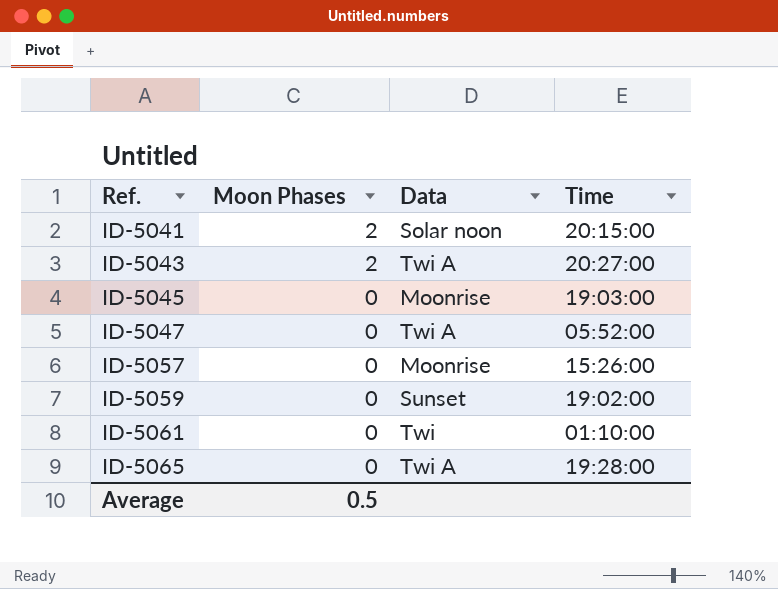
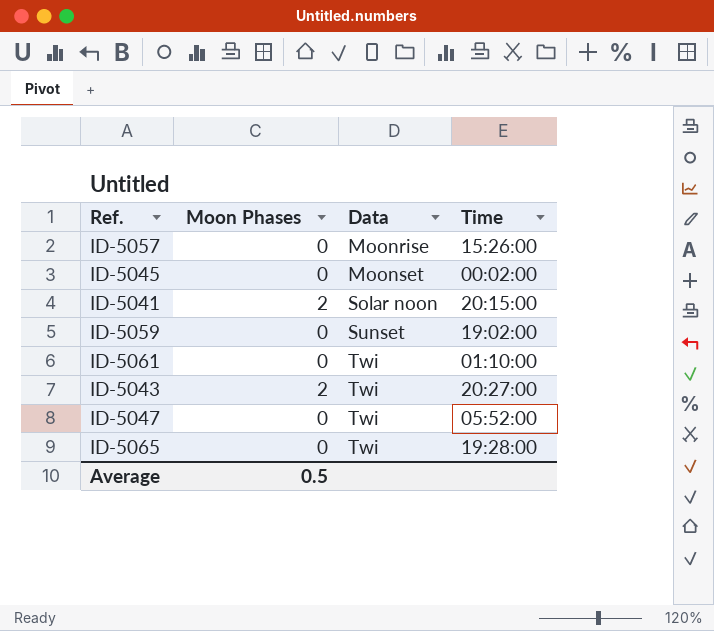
row order: Ref. ascending -> Data ascending
ID-5045 | Data: Moonrise -> Moonset
ID-5045 | Time: 19:03:00 -> 00:02:00
ID-5043 | Data: Twi A -> Twi
ID-5047 | Data: Twi A -> Twi
ID-5065 | Data: Twi A -> Twi

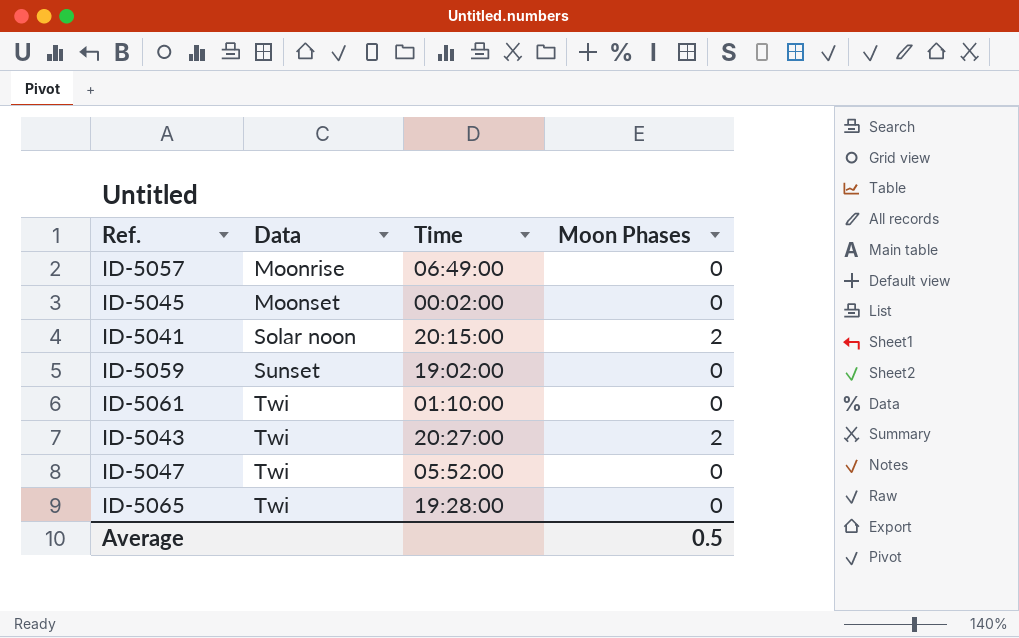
column Moon Phases | position: 2 -> 4
ID-5057 | Time: 15:26:00 -> 06:49:00

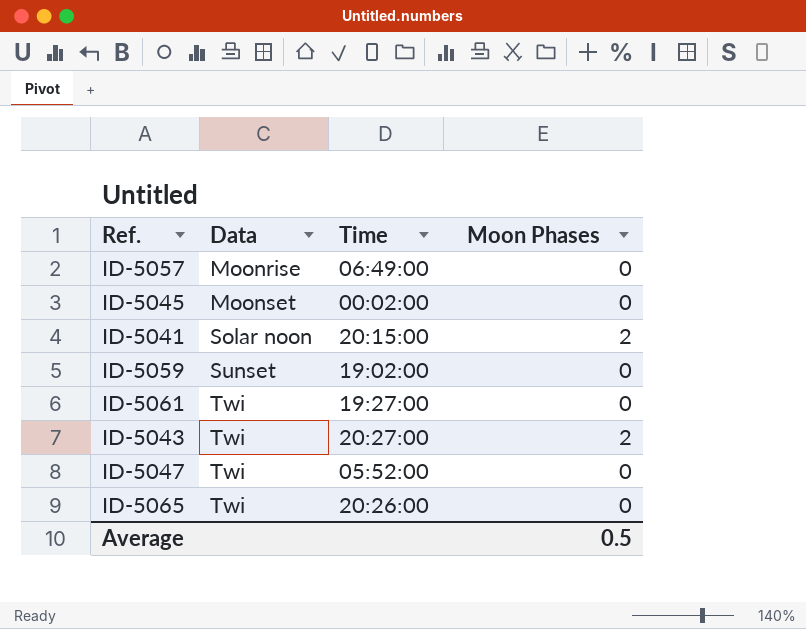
ID-5061 | Time: 01:10:00 -> 19:27:00
ID-5065 | Time: 19:28:00 -> 20:26:00

